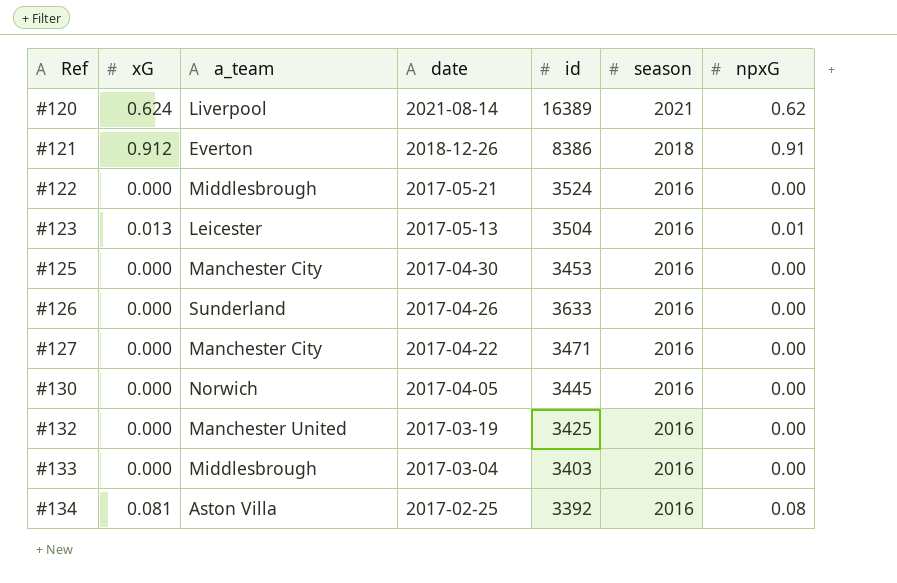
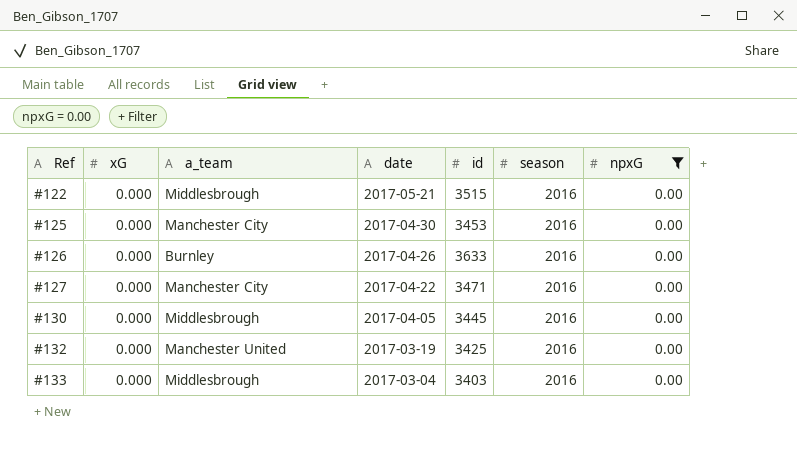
filter: none -> npxG = 0.00
#122 | id: 3524 -> 3515
#126 | a_team: Sunderland -> Burnley
#130 | a_team: Norwich -> Middlesbrough

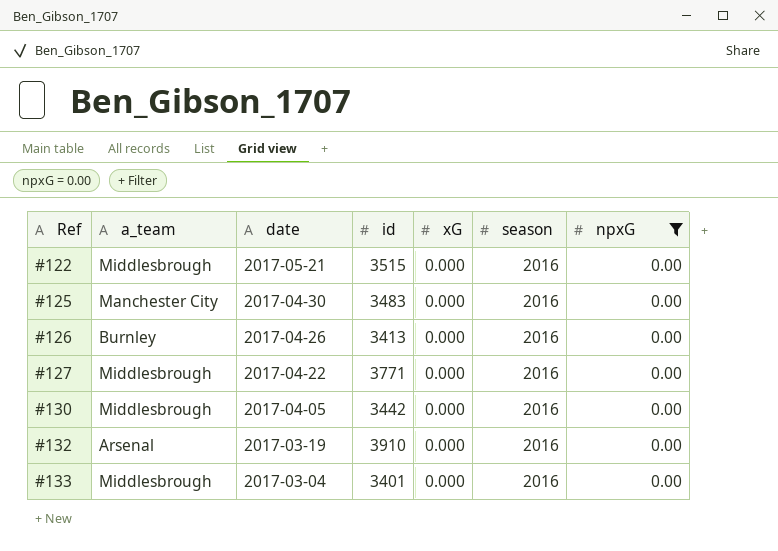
column xG | position: 2 -> 5
#125 | id: 3453 -> 3483
#126 | id: 3633 -> 3413
#127 | a_team: Manchester City -> Middlesbrough
#127 | id: 3471 -> 3771
#130 | id: 3445 -> 3442
#132 | a_team: Manchester United -> Arsenal
#132 | id: 3425 -> 3910
#133 | id: 3403 -> 3401

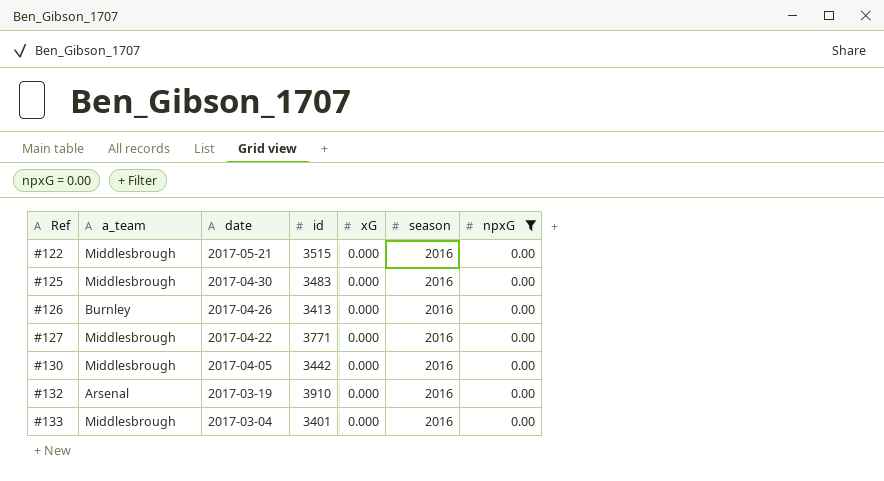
#125 | a_team: Manchester City -> Middlesbrough

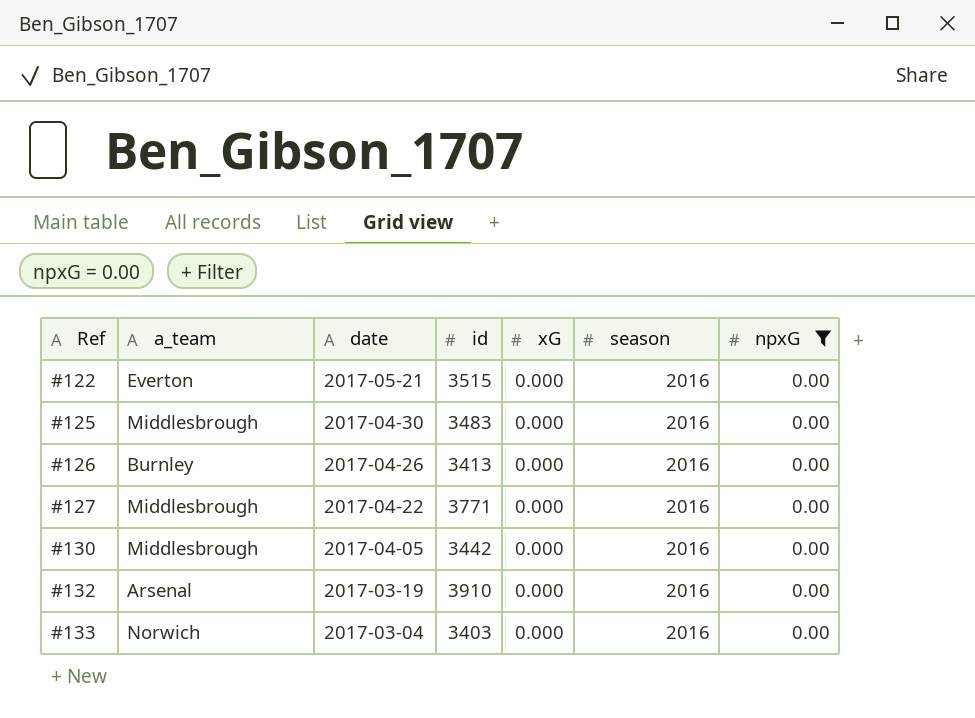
#122 | a_team: Middlesbrough -> Everton
#133 | a_team: Middlesbrough -> Norwich
#133 | id: 3401 -> 3403

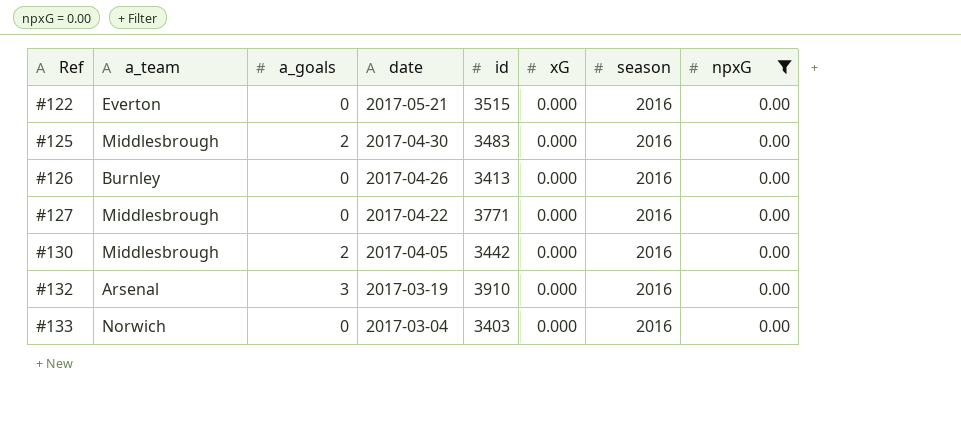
column a_goals | position: none -> 3

